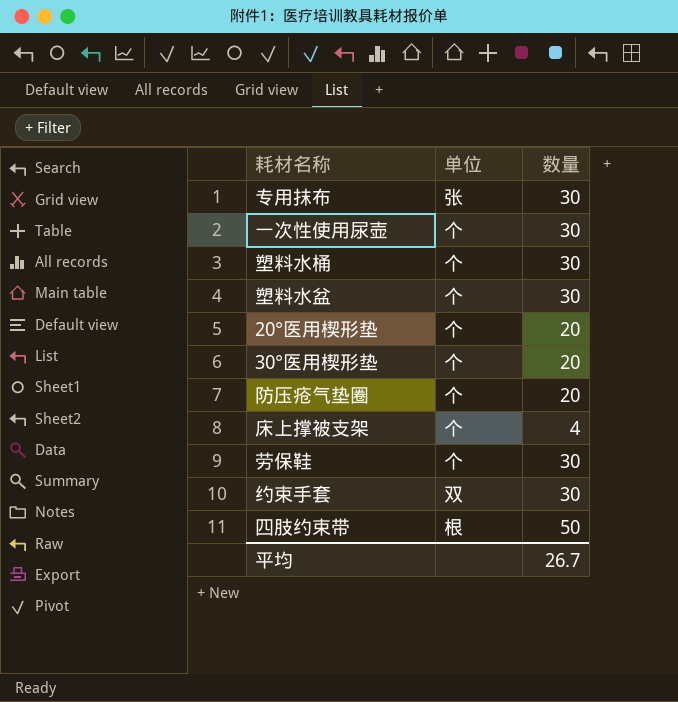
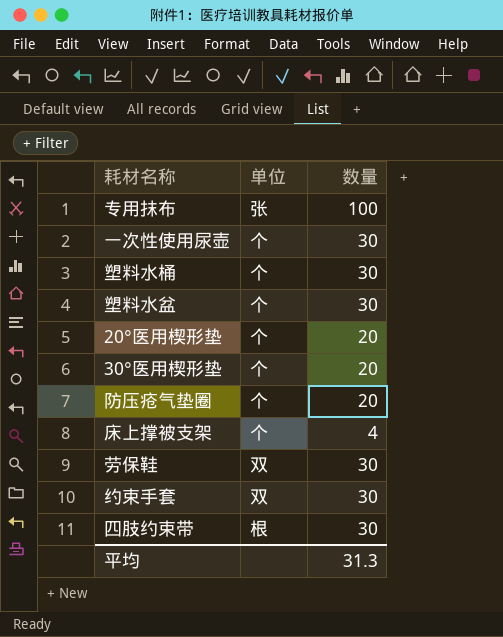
专用抹布 | 数量: 30 -> 100
劳保鞋 | 单位: 个 -> 双
四肢约束带 | 数量: 50 -> 30
平均 | 数量: 26.7 -> 31.3

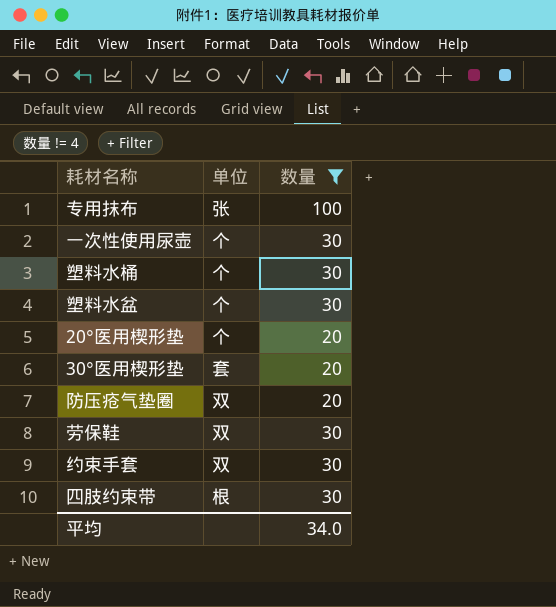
filter: none -> 数量 != 4
30°医用楔形垫 | 单位: 个 -> 套
防压疮气垫圈 | 单位: 个 -> 双
平均 | 数量: 31.3 -> 34.0

